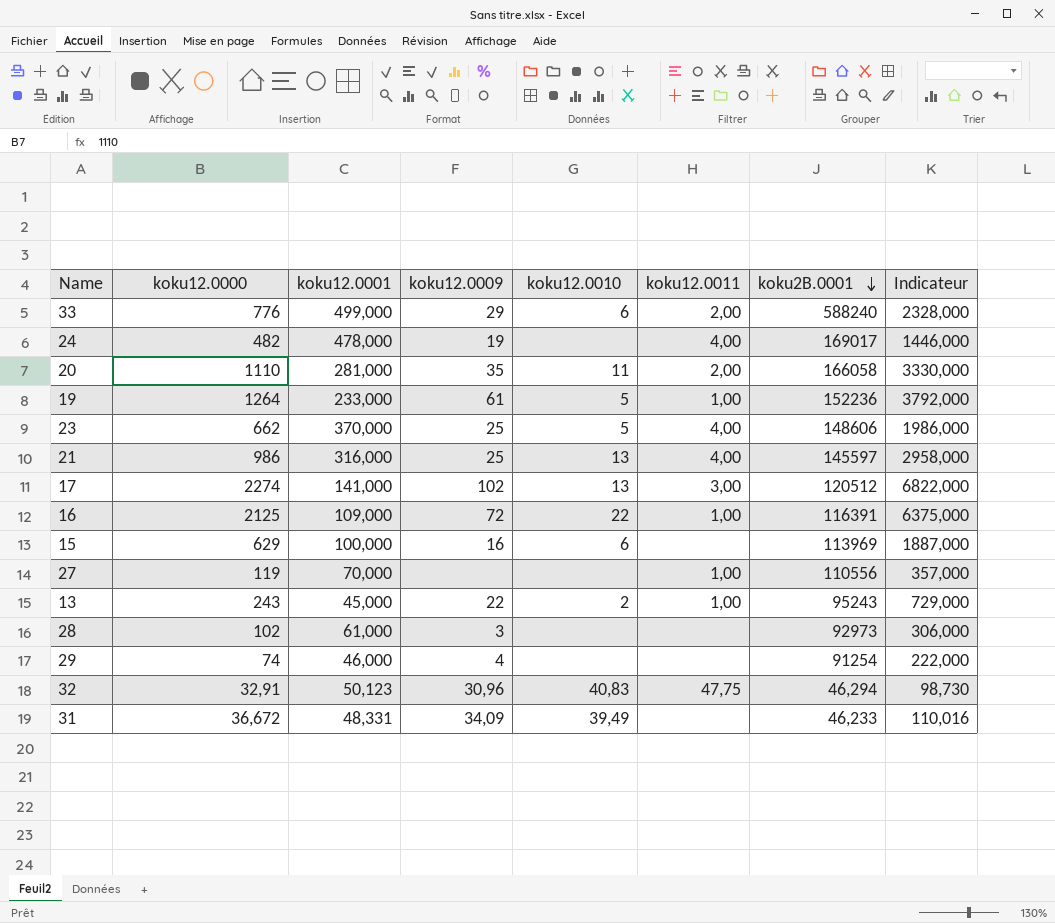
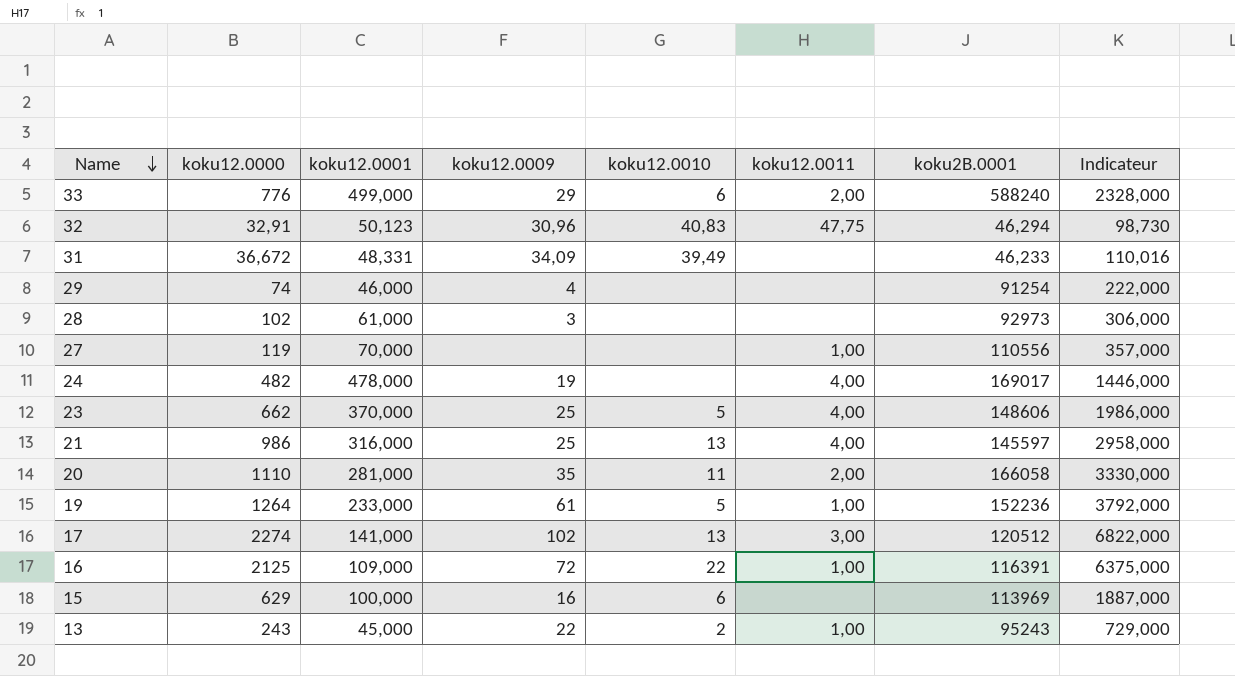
row order: koku2B.0001 descending -> Name descending

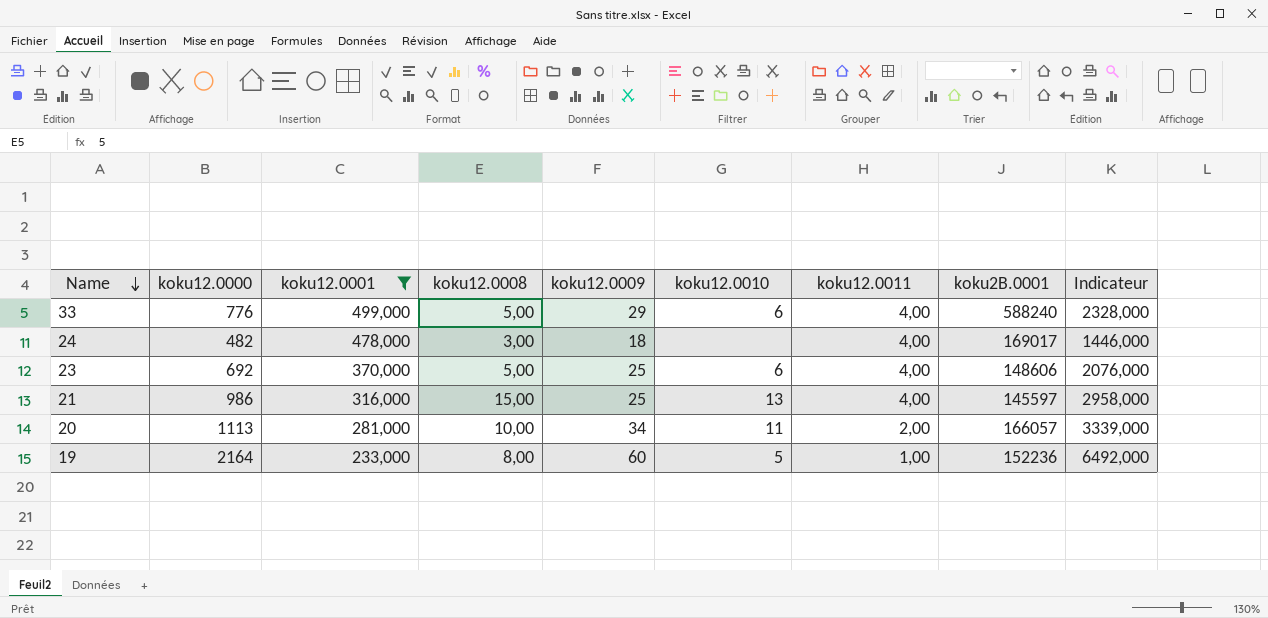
filter: none -> koku12.0001 >= 233,000
column koku12.0008 | position: none -> 4
33 | koku12.0011: 2,00 -> 4,00
24 | koku12.0009: 19 -> 18
23 | koku12.0000: 662 -> 692
23 | koku12.0010: 5 -> 6
23 | Indicateur: 1986,000 -> 2076,000
20 | koku12.0000: 1110 -> 1113
20 | koku12.0009: 35 -> 34
20 | koku2B.0001: 166058 -> 166057
20 | Indicateur: 3330,000 -> 3339,000
19 | koku12.0000: 1264 -> 2164
19 | koku12.0009: 61 -> 60
19 | Indicateur: 3792,000 -> 6492,000

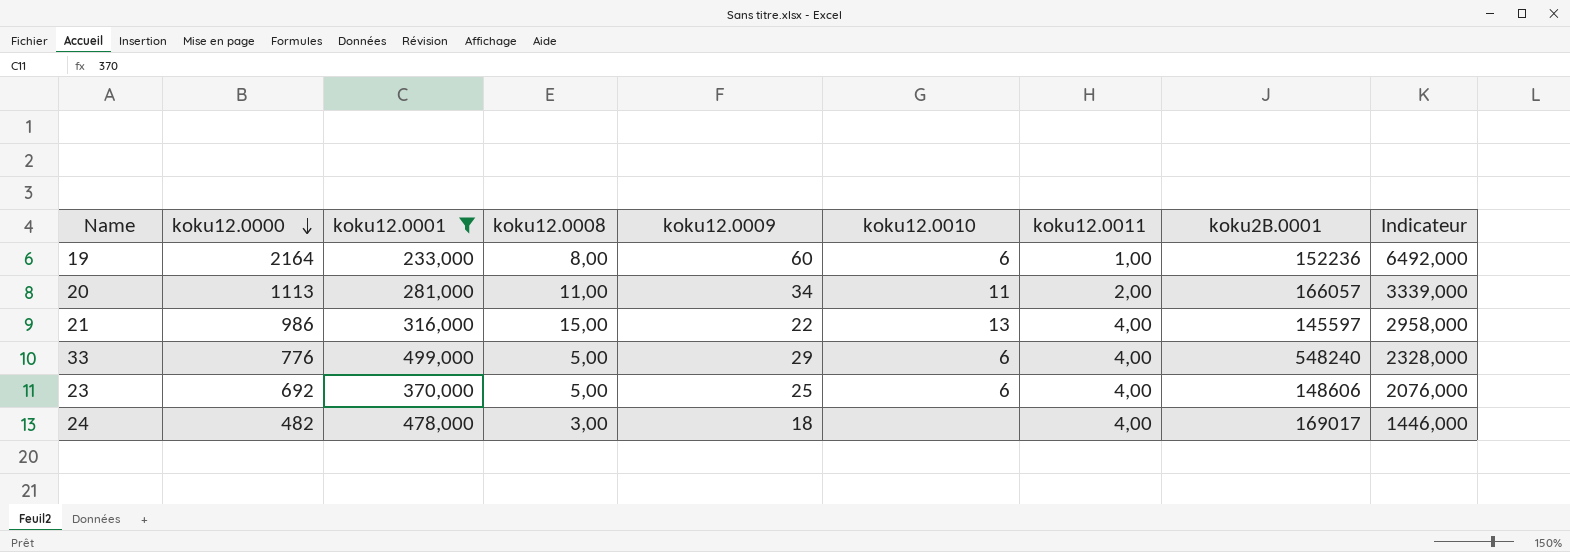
row order: Name descending -> koku12.0000 descending
19 | koku12.0010: 5 -> 6
20 | koku12.0008: 10,00 -> 11,00
21 | koku12.0009: 25 -> 22
33 | koku2B.0001: 588240 -> 548240

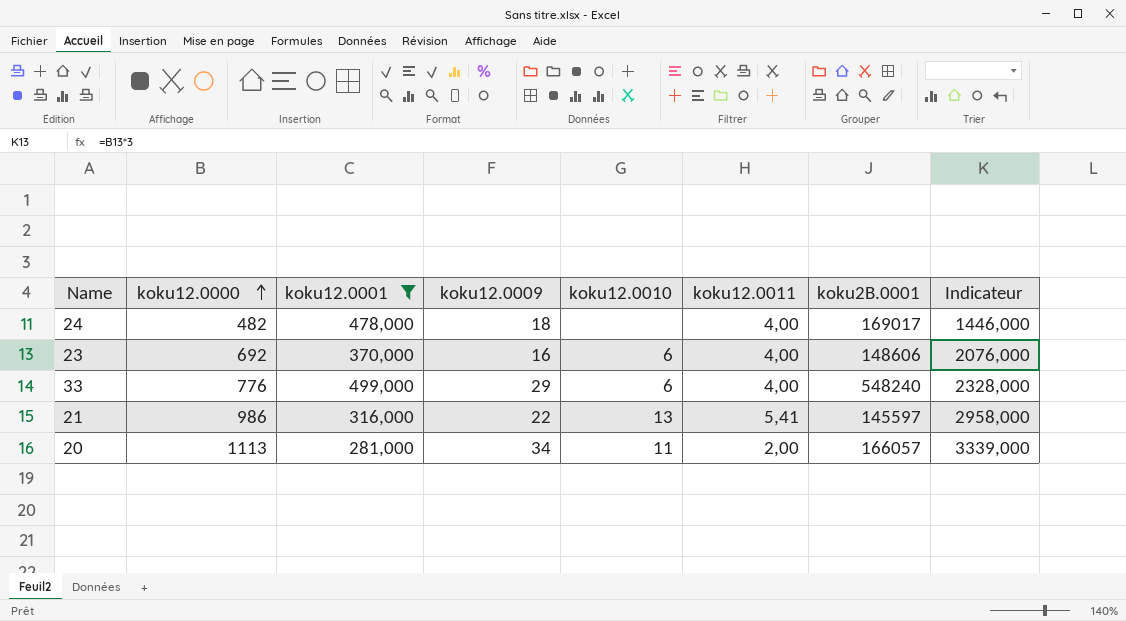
row order: koku12.0000 descending -> koku12.0000 ascending
column koku12.0008 | position: 4 -> none
row 19: 2164 | 233,000 | 8,00 | 60 | 6 | 1,00 | 152236 | 6492,000 -> none
23 | koku12.0009: 25 -> 16
21 | koku12.0011: 4,00 -> 5,41

